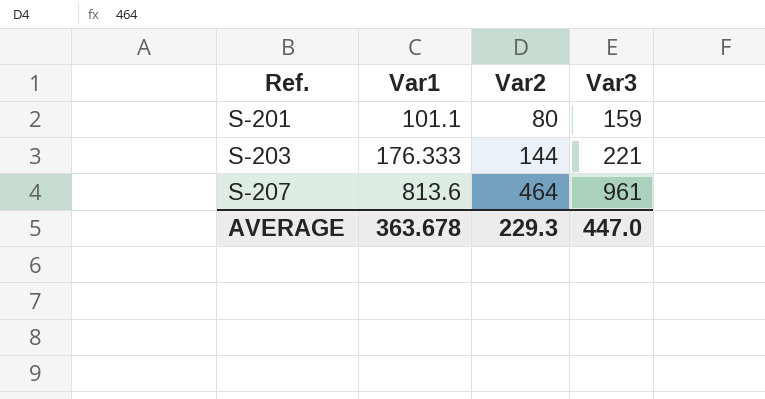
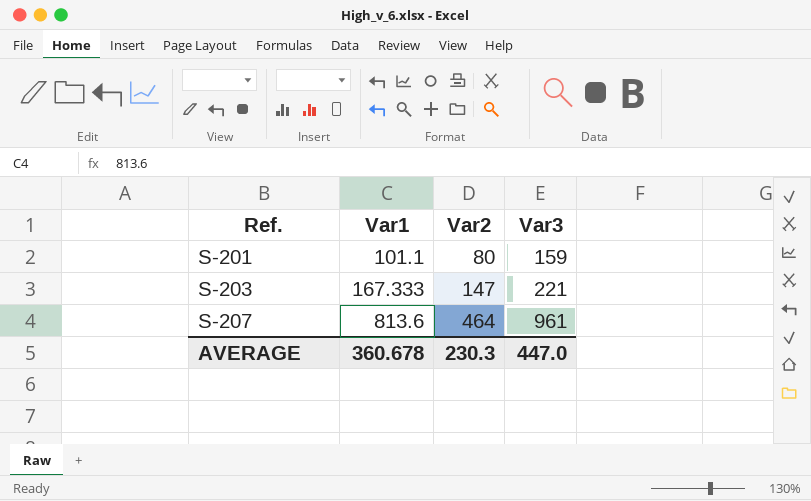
S-203 | Var1: 176.333 -> 167.333
S-203 | Var2: 144 -> 147
AVERAGE | Var1: 363.678 -> 360.678
AVERAGE | Var2: 229.3 -> 230.3

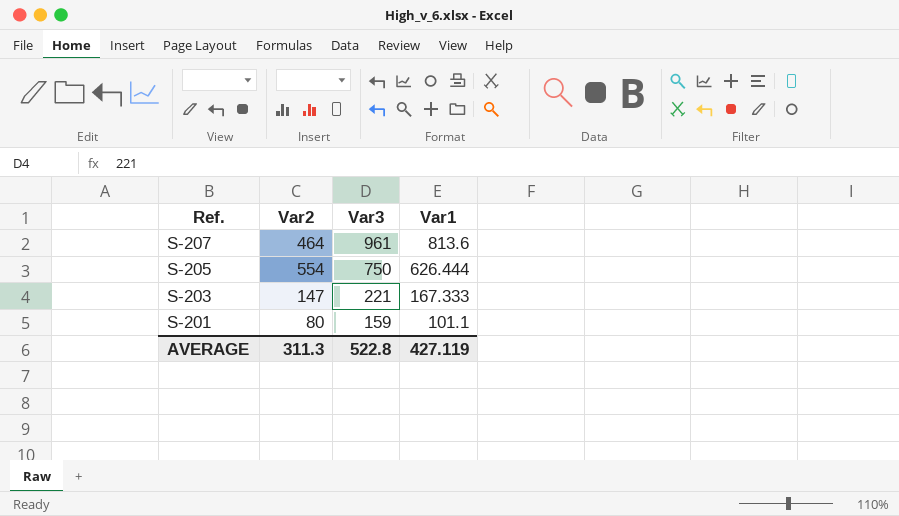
row order: Ref. ascending -> Ref. descending
column Var1 | position: 2 -> 4
row S-205: none -> 554 | 750 | 626.444
AVERAGE | Var2: 230.3 -> 311.3
AVERAGE | Var3: 447.0 -> 522.8
AVERAGE | Var1: 360.678 -> 427.119

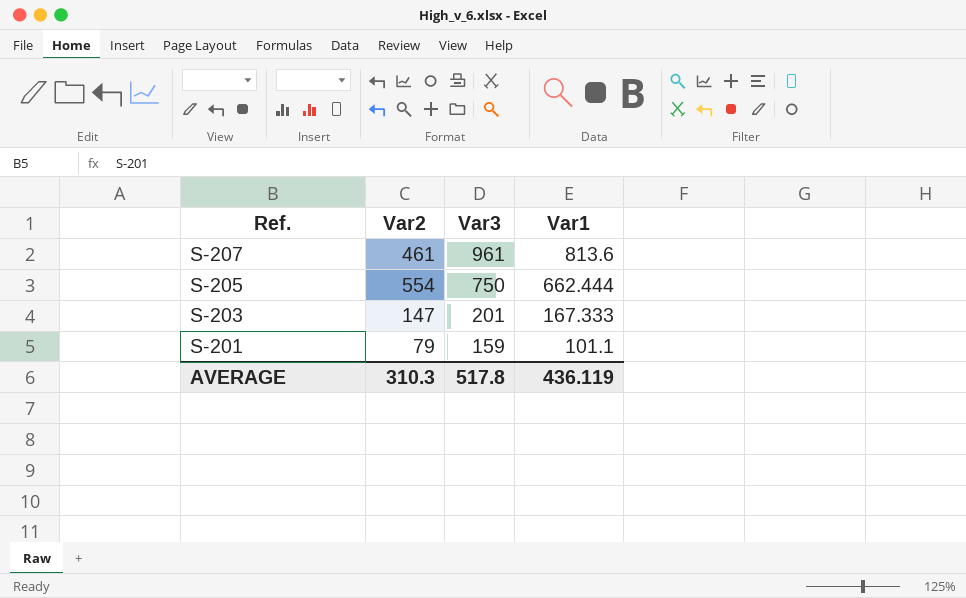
S-207 | Var2: 464 -> 461
S-205 | Var1: 626.444 -> 662.444
S-203 | Var3: 221 -> 201
S-201 | Var2: 80 -> 79
AVERAGE | Var2: 311.3 -> 310.3
AVERAGE | Var3: 522.8 -> 517.8
AVERAGE | Var1: 427.119 -> 436.119

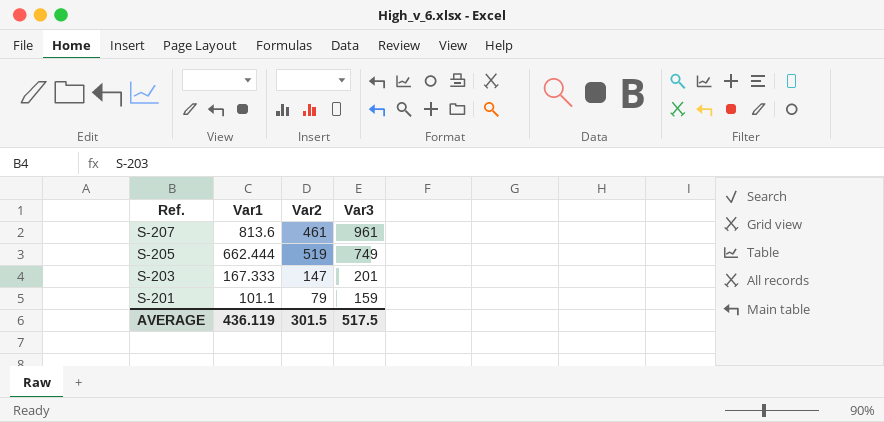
column Var1 | position: 4 -> 2
S-205 | Var2: 554 -> 519
S-205 | Var3: 750 -> 749
AVERAGE | Var2: 310.3 -> 301.5
AVERAGE | Var3: 517.8 -> 517.5

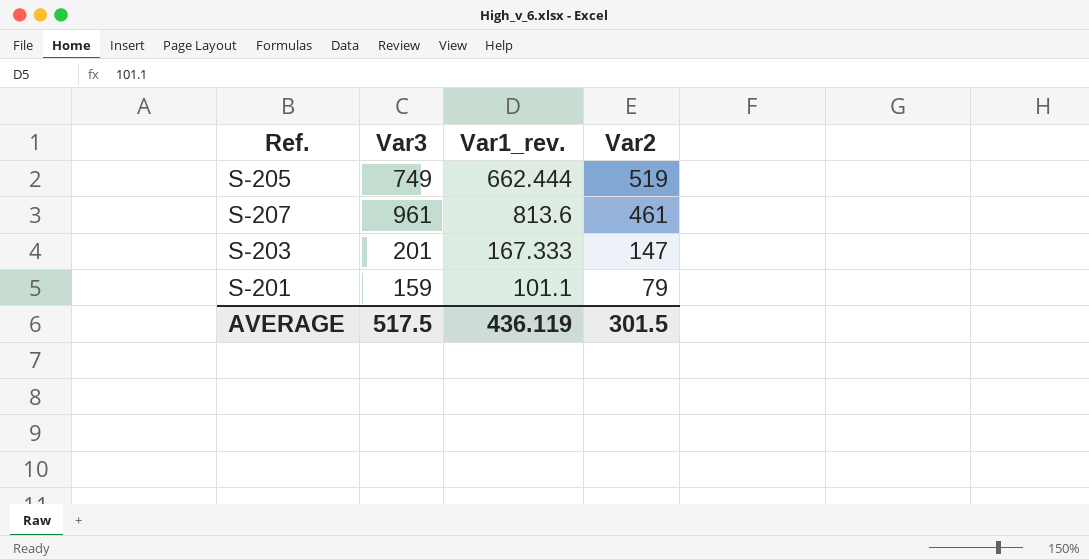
row order: Ref. descending -> Var2 descending
column Var3 | position: 4 -> 2
column name: Var1 -> Var1_rev.

